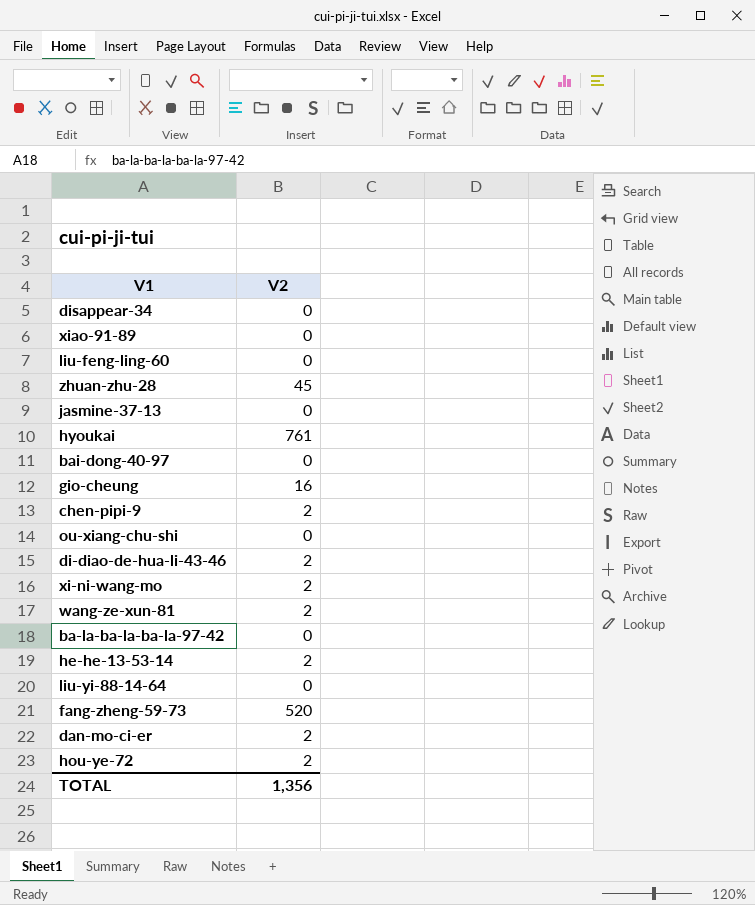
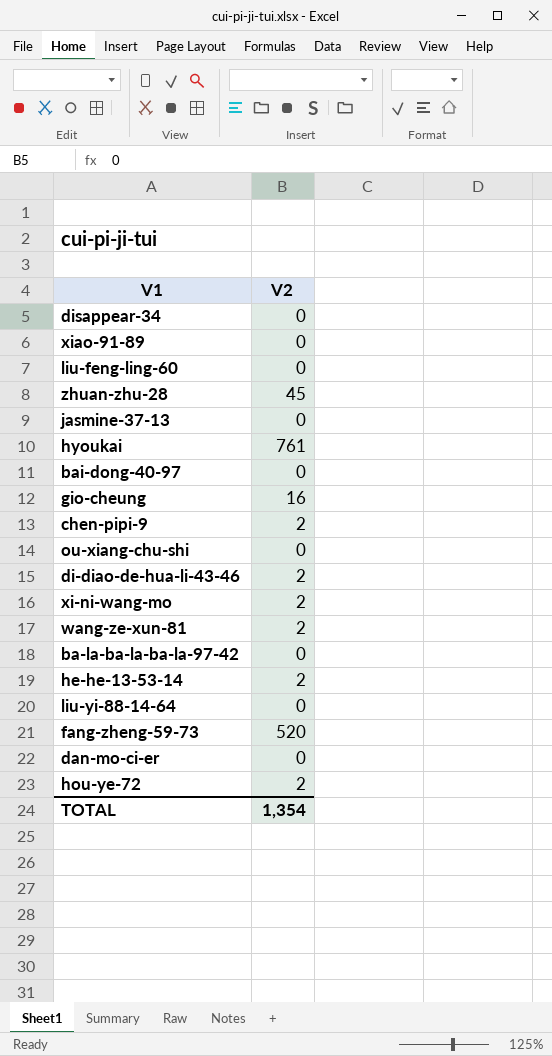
dan-mo-ci-er | V2: 2 -> 0
TOTAL | V2: 1,356 -> 1,354

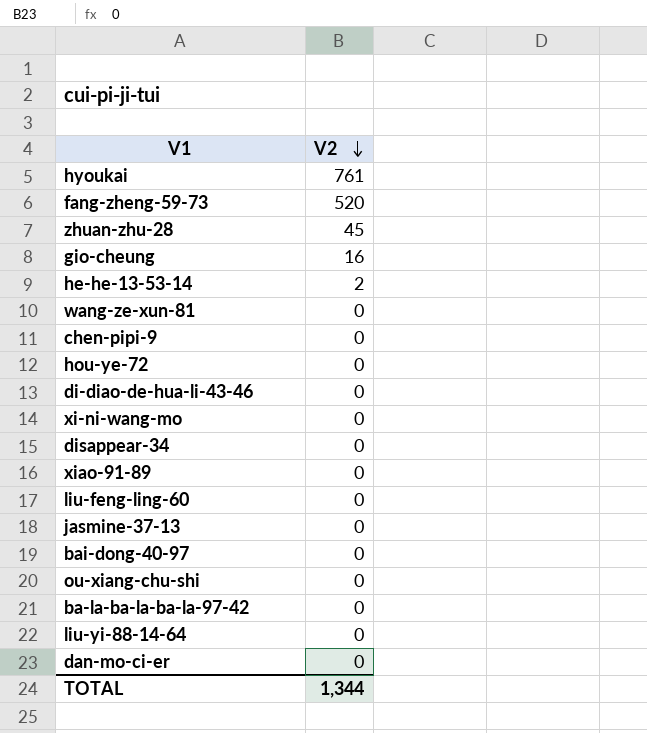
row order: none -> V2 descending
wang-ze-xun-81 | V2: 2 -> 0
chen-pipi-9 | V2: 2 -> 0
hou-ye-72 | V2: 2 -> 0
di-diao-de-hua-li-43-46 | V2: 2 -> 0
xi-ni-wang-mo | V2: 2 -> 0
TOTAL | V2: 1,354 -> 1,344

